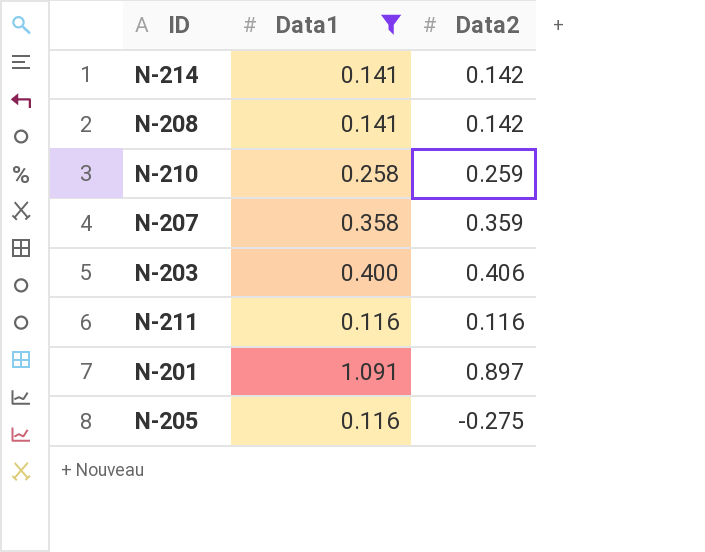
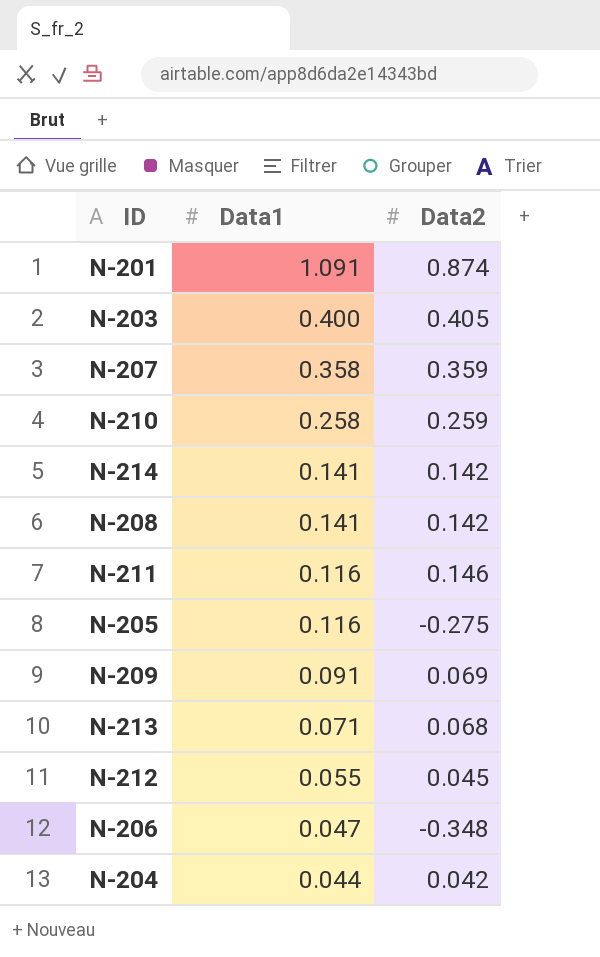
filter: Data1 >= 0.116 -> none
row order: none -> Data1 descending
N-201 | Data2: 0.897 -> 0.874
N-203 | Data2: 0.406 -> 0.405
N-211 | Data2: 0.116 -> 0.146

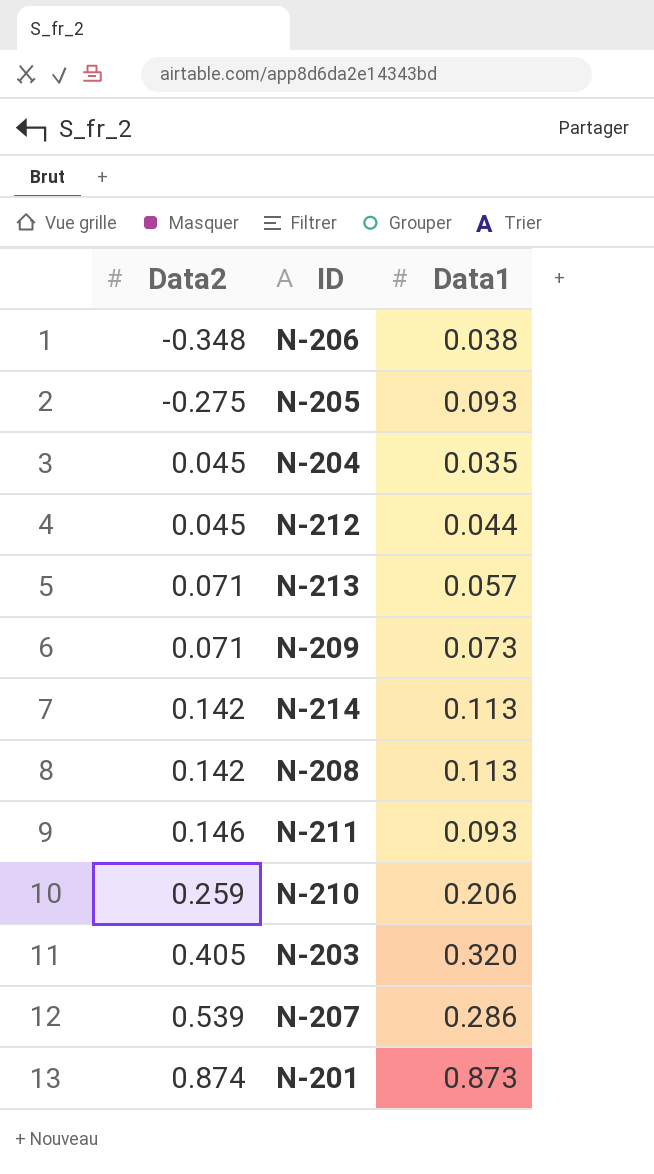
row order: Data1 descending -> Data2 ascending
column Data2 | position: 3 -> 1
N-206 | Data1: 0.047 -> 0.038
N-205 | Data1: 0.116 -> 0.093
N-204 | Data2: 0.042 -> 0.045
N-204 | Data1: 0.044 -> 0.035
N-212 | Data1: 0.055 -> 0.044
N-213 | Data2: 0.068 -> 0.071
N-213 | Data1: 0.071 -> 0.057
N-209 | Data2: 0.069 -> 0.071
N-209 | Data1: 0.091 -> 0.073
N-214 | Data1: 0.141 -> 0.113
N-208 | Data1: 0.141 -> 0.113
N-211 | Data1: 0.116 -> 0.093
N-210 | Data1: 0.258 -> 0.206
N-203 | Data1: 0.400 -> 0.320
N-207 | Data2: 0.359 -> 0.539
N-207 | Data1: 0.358 -> 0.286
N-201 | Data1: 1.091 -> 0.873

